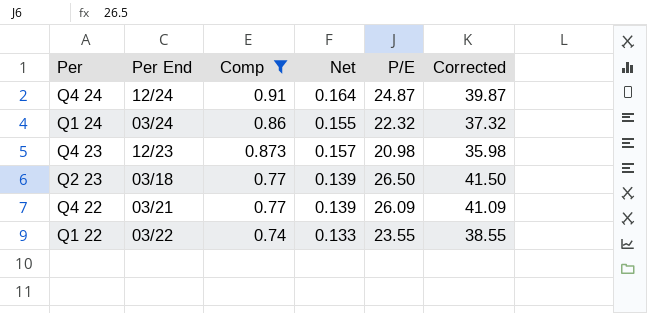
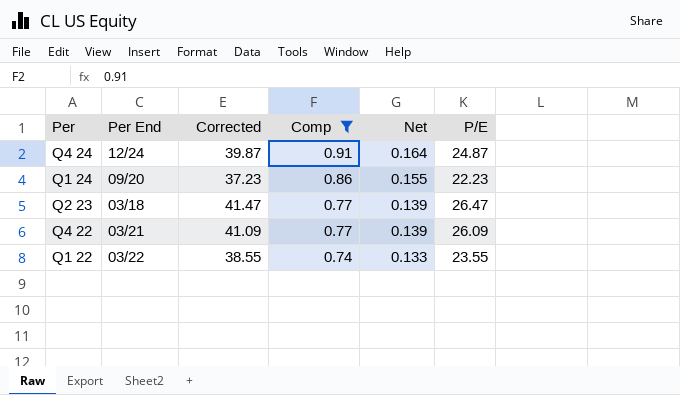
column Corrected | position: 6 -> 3
row Q4 23: 12/23 | 0.873 | 0.157 | 20.98 | 35.98 -> none
Q1 24 | Per End: 03/24 -> 09/20
Q1 24 | Corrected: 37.32 -> 37.23
Q1 24 | P/E: 22.32 -> 22.23
Q2 23 | Corrected: 41.50 -> 41.47
Q2 23 | P/E: 26.50 -> 26.47

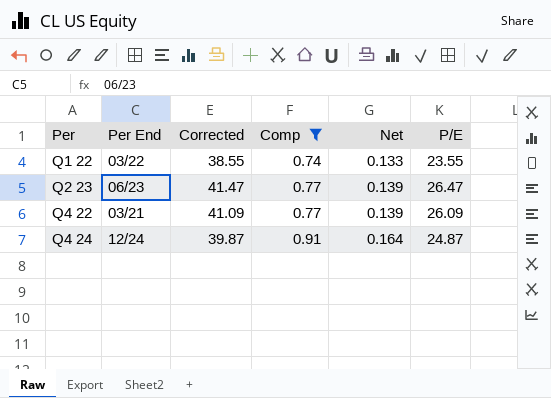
row order: Per descending -> Comp ascending
row Q1 24: 09/20 | 37.23 | 0.86 | 0.155 | 22.23 -> none
Q2 23 | Per End: 03/18 -> 06/23

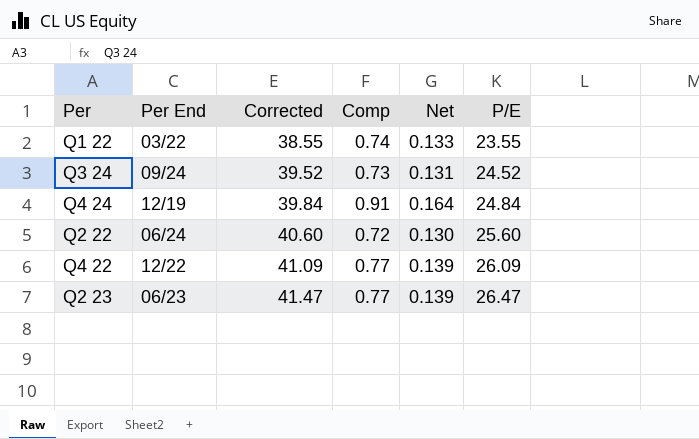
filter: Comp >= 0.74 -> none
row order: Comp ascending -> Corrected ascending
Q4 24 | Per End: 12/24 -> 12/19
Q4 24 | Corrected: 39.87 -> 39.84
Q4 24 | P/E: 24.87 -> 24.84
Q4 22 | Per End: 03/21 -> 12/22

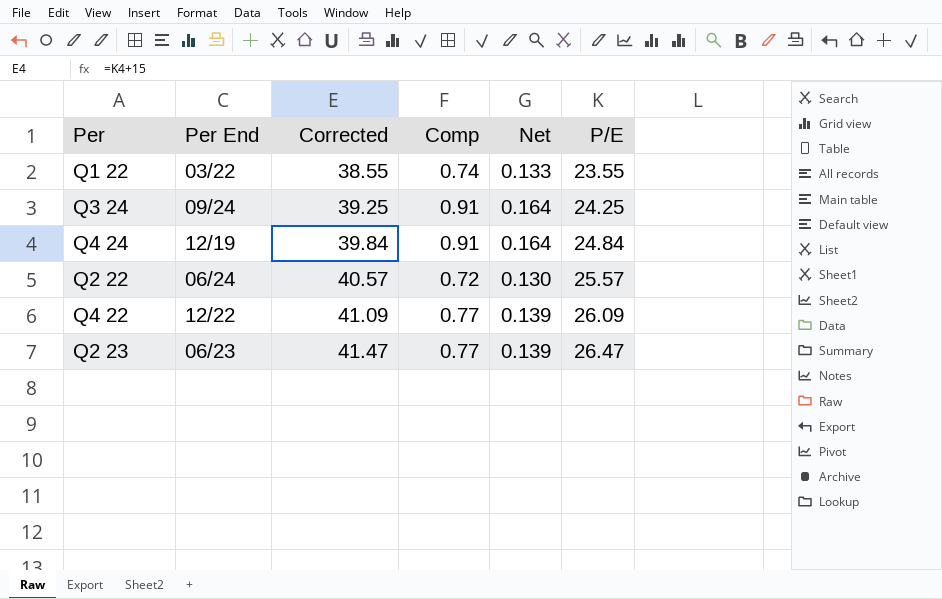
Q3 24 | Corrected: 39.52 -> 39.25
Q3 24 | Comp: 0.73 -> 0.91
Q3 24 | Net: 0.131 -> 0.164
Q3 24 | P/E: 24.52 -> 24.25
Q2 22 | Corrected: 40.60 -> 40.57
Q2 22 | P/E: 25.60 -> 25.57

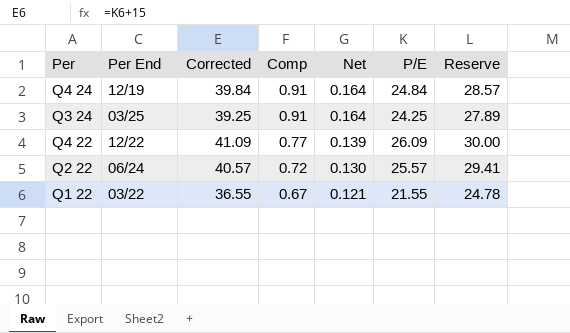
row order: Corrected ascending -> Per descending
column Reserve | formula: none -> [P/E] * 1.15
row Q2 23: 06/23 | 41.47 | 0.77 | 0.139 | 26.47 -> none
Q3 24 | Per End: 09/24 -> 03/25
Q1 22 | Corrected: 38.55 -> 36.55
Q1 22 | Comp: 0.74 -> 0.67
Q1 22 | Net: 0.133 -> 0.121
Q1 22 | P/E: 23.55 -> 21.55

